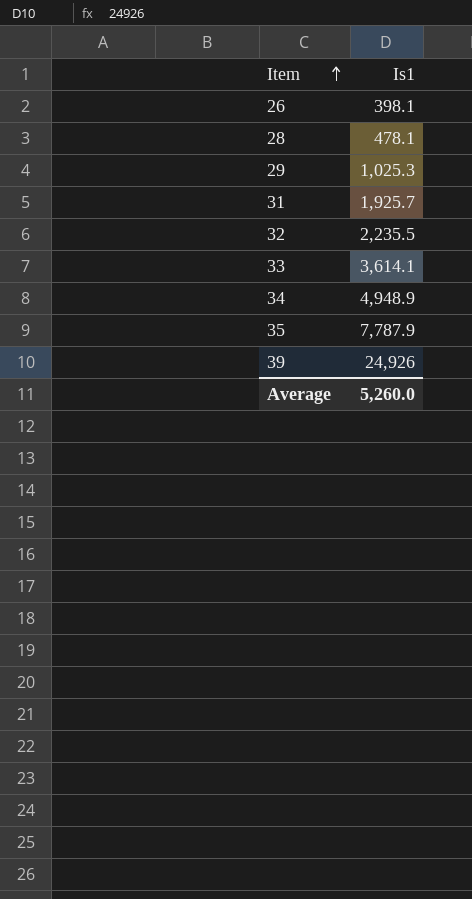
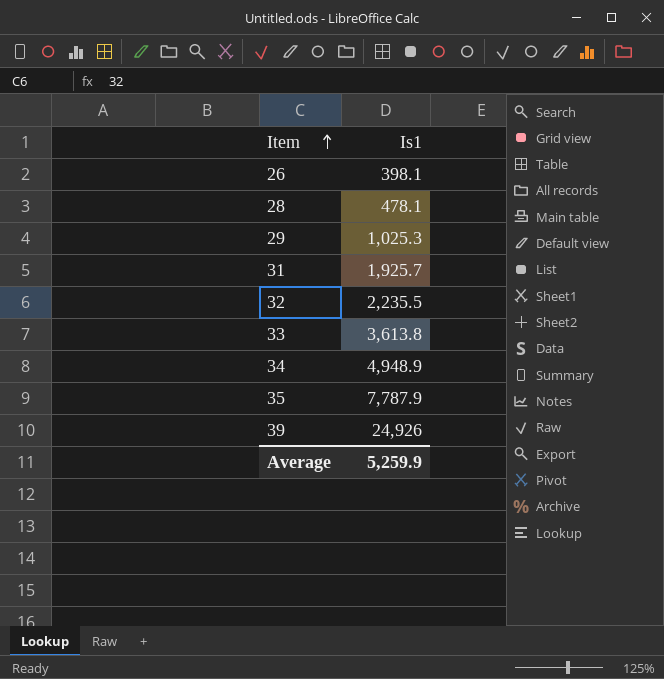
33 | Is1: 3,614.1 -> 3,613.8
Average | Is1: 5,260.0 -> 5,259.9

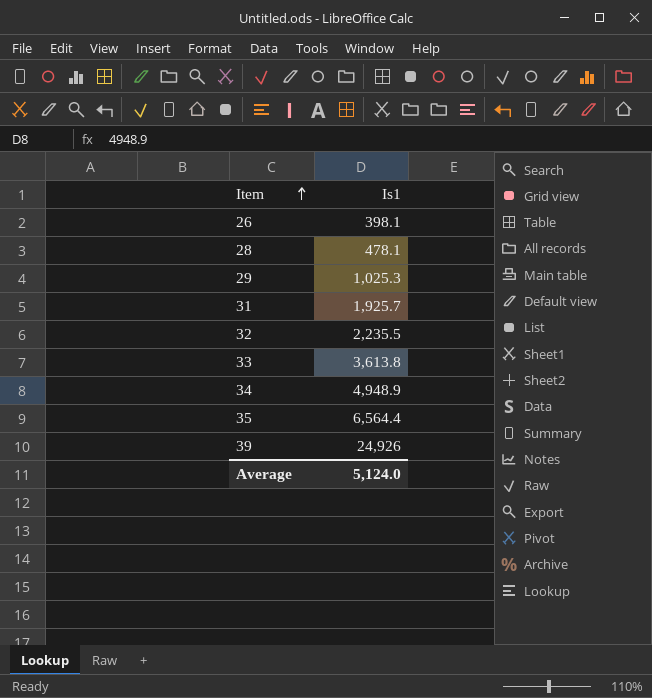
35 | Is1: 7,787.9 -> 6,564.4
Average | Is1: 5,259.9 -> 5,124.0

